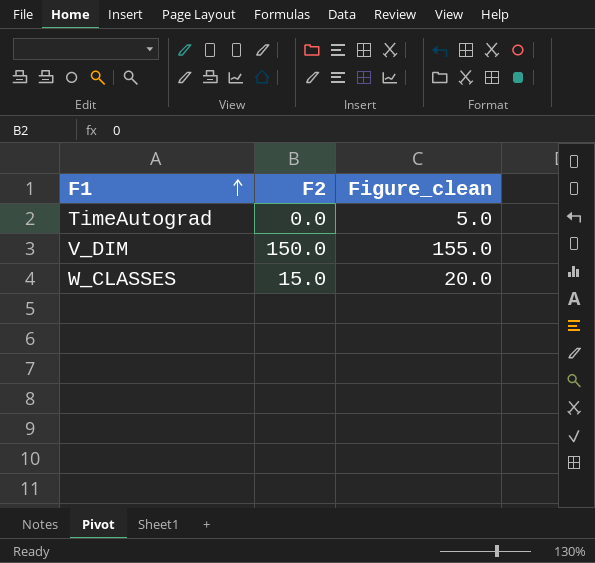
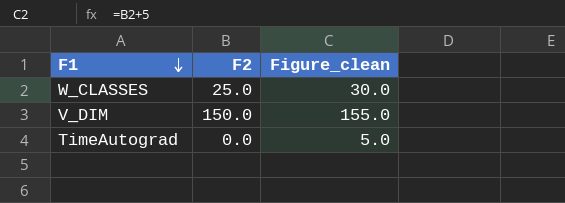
row order: F1 ascending -> F1 descending
W_CLASSES | F2: 15.0 -> 25.0
W_CLASSES | Figure_clean: 20.0 -> 30.0

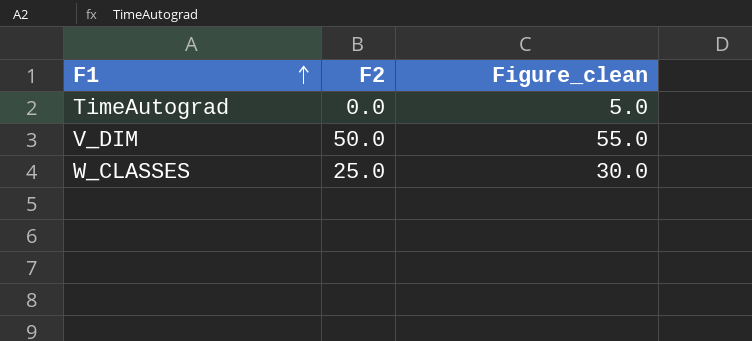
row order: F1 descending -> F1 ascending
V_DIM | F2: 150.0 -> 50.0
V_DIM | Figure_clean: 155.0 -> 55.0

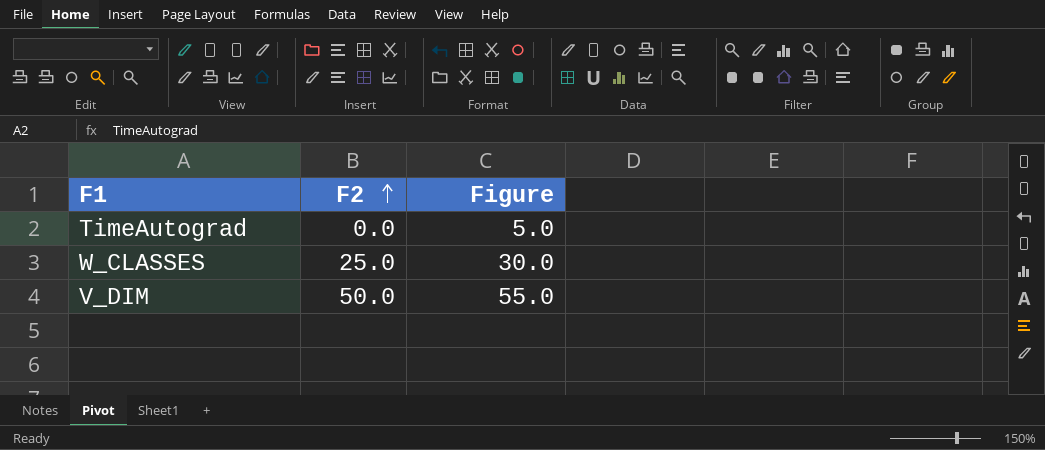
row order: F1 ascending -> F2 ascending
column name: Figure_clean -> Figure

